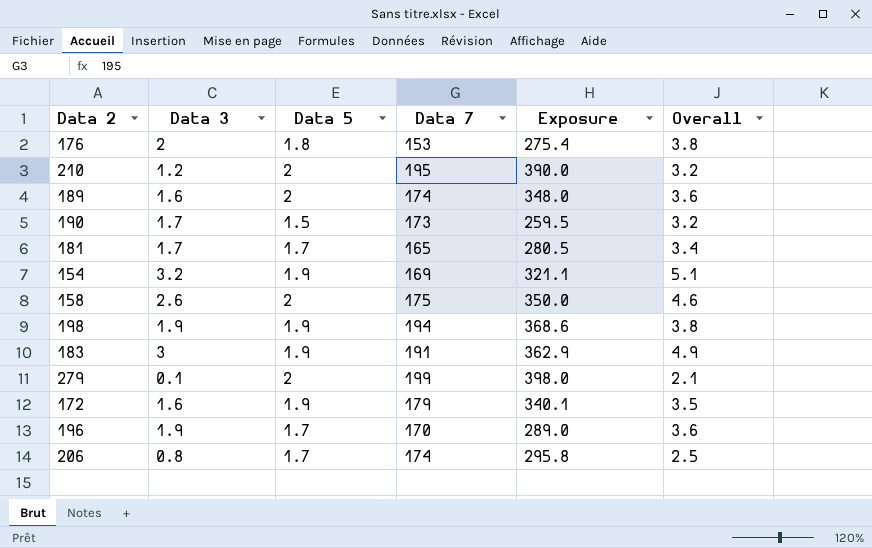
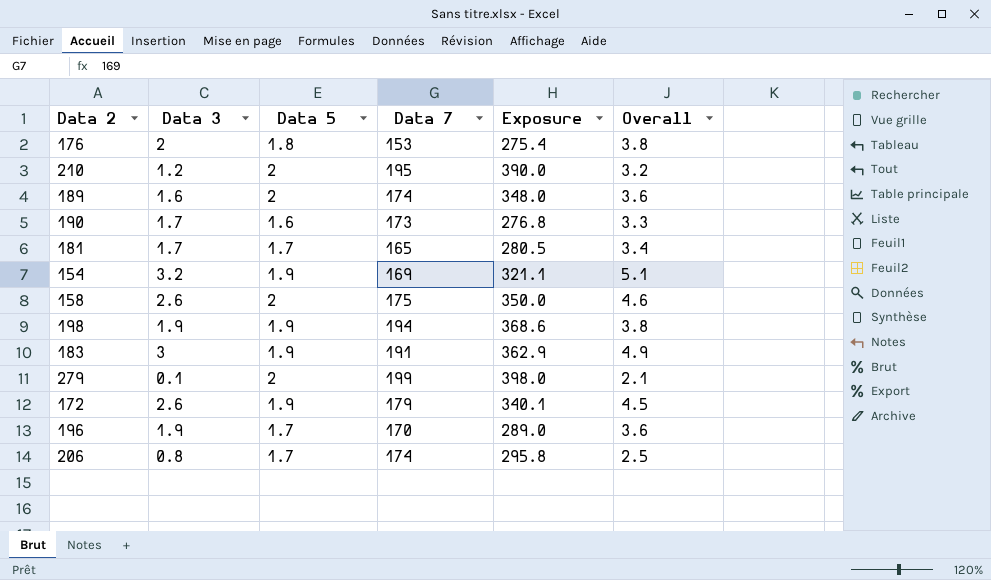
190 | Data 5: 1.5 -> 1.6
190 | Exposure: 259.5 -> 276.8
190 | Overall: 3.2 -> 3.3
172 | Data 3: 1.6 -> 2.6
172 | Overall: 3.5 -> 4.5

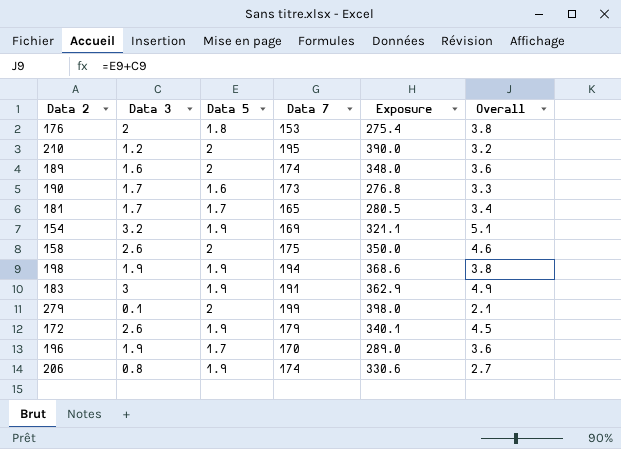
206 | Data 5: 1.7 -> 1.9
206 | Exposure: 295.8 -> 330.6
206 | Overall: 2.5 -> 2.7

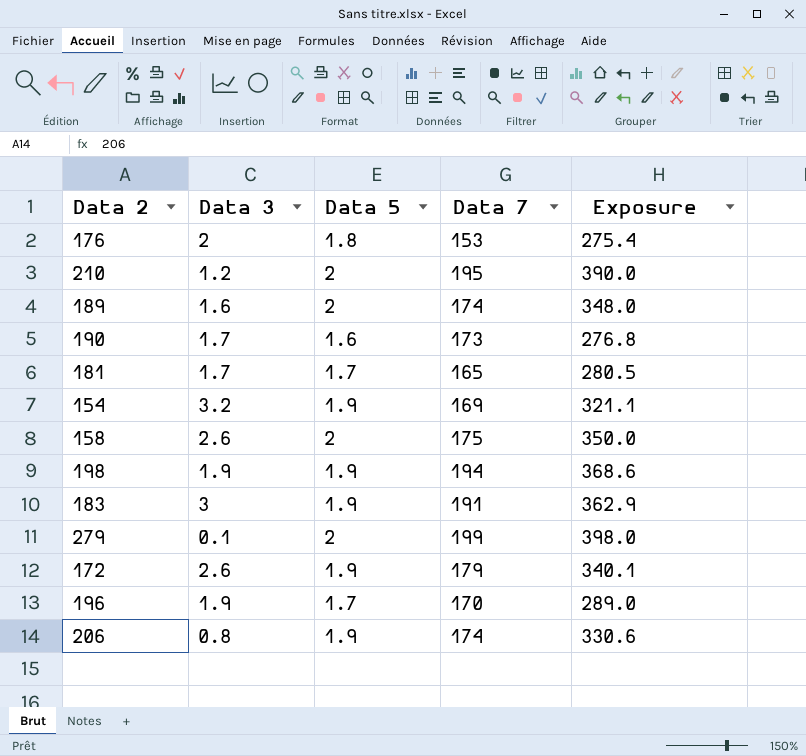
column Overall | formula: [Data 3] + [Data 5] -> none

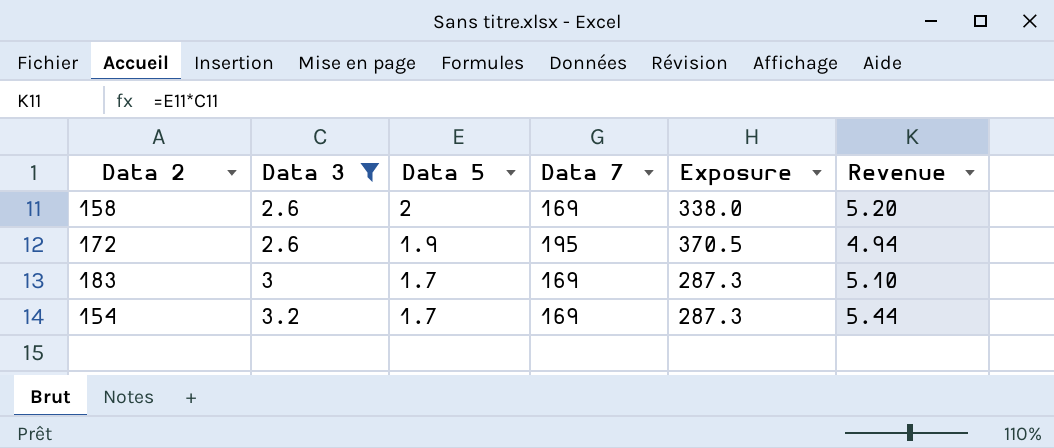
filter: none -> Data 3 >= 2.6
row order: none -> Data 3 ascending
column Revenue | formula: none -> [Data 3] * [Data 5]
158 | Data 7: 175 -> 169
158 | Exposure: 350.0 -> 338.0
172 | Data 7: 179 -> 195
172 | Exposure: 340.1 -> 370.5
183 | Data 5: 1.9 -> 1.7
183 | Data 7: 191 -> 169
183 | Exposure: 362.9 -> 287.3
154 | Data 5: 1.9 -> 1.7
154 | Exposure: 321.1 -> 287.3

